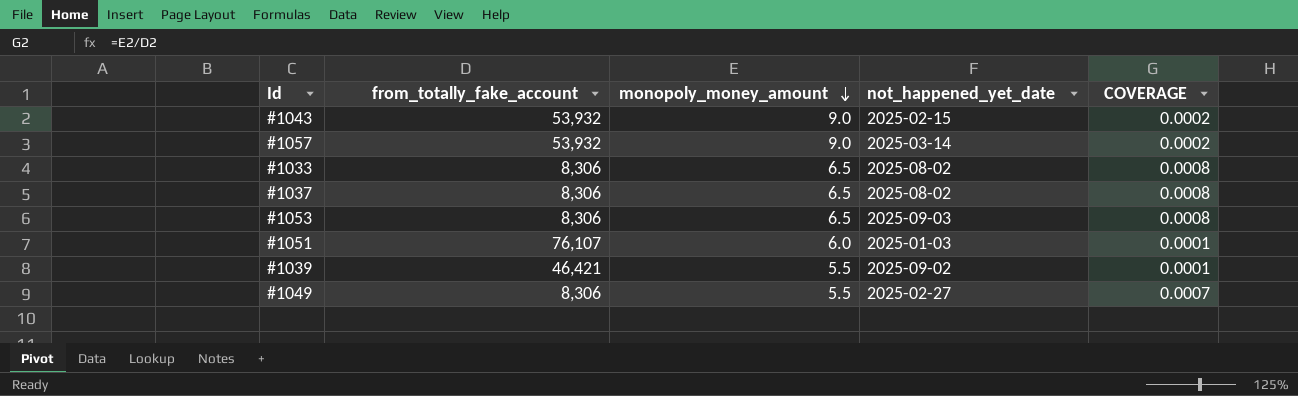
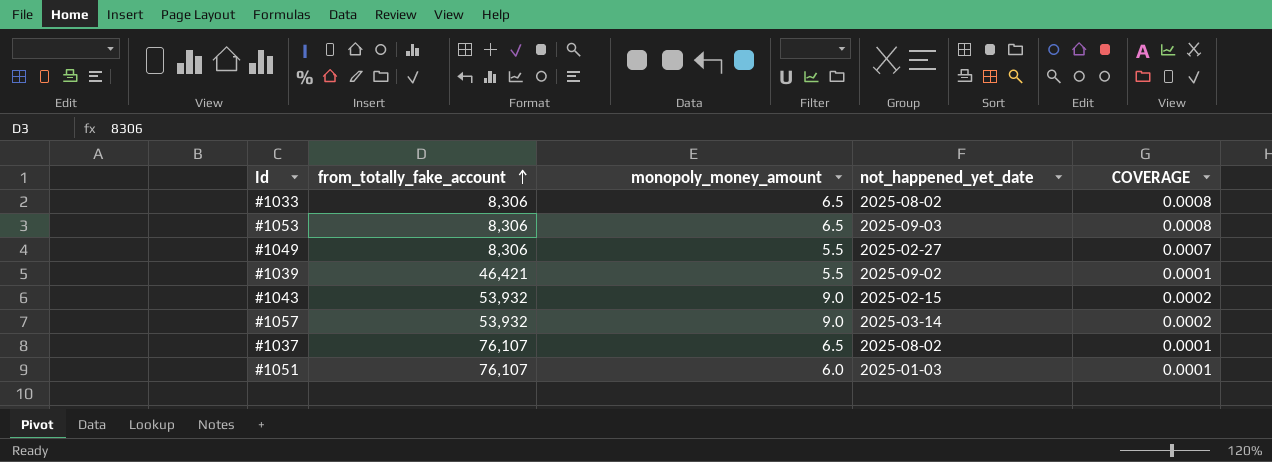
row order: monopoly_money_amount descending -> from_totally_fake_account ascending
#1037 | from_totally_fake_account: 8,306 -> 76,107
#1037 | COVERAGE: 0.0008 -> 0.0001

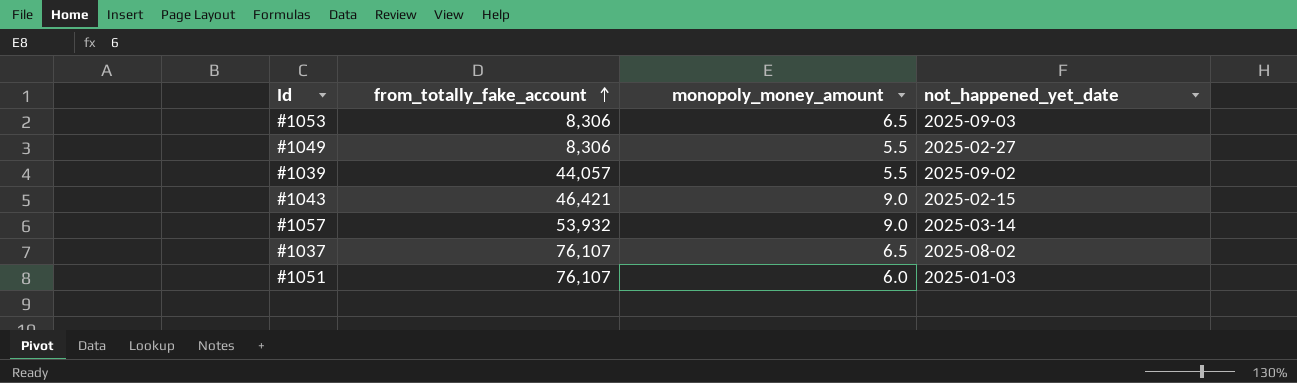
column COVERAGE | formula: [monopoly_money_amount] / [from_totally_fake_account] -> none
row #1033: 8,306 | 6.5 | 2025-08-02 | 0.0008 -> none
#1039 | from_totally_fake_account: 46,421 -> 44,057
#1043 | from_totally_fake_account: 53,932 -> 46,421

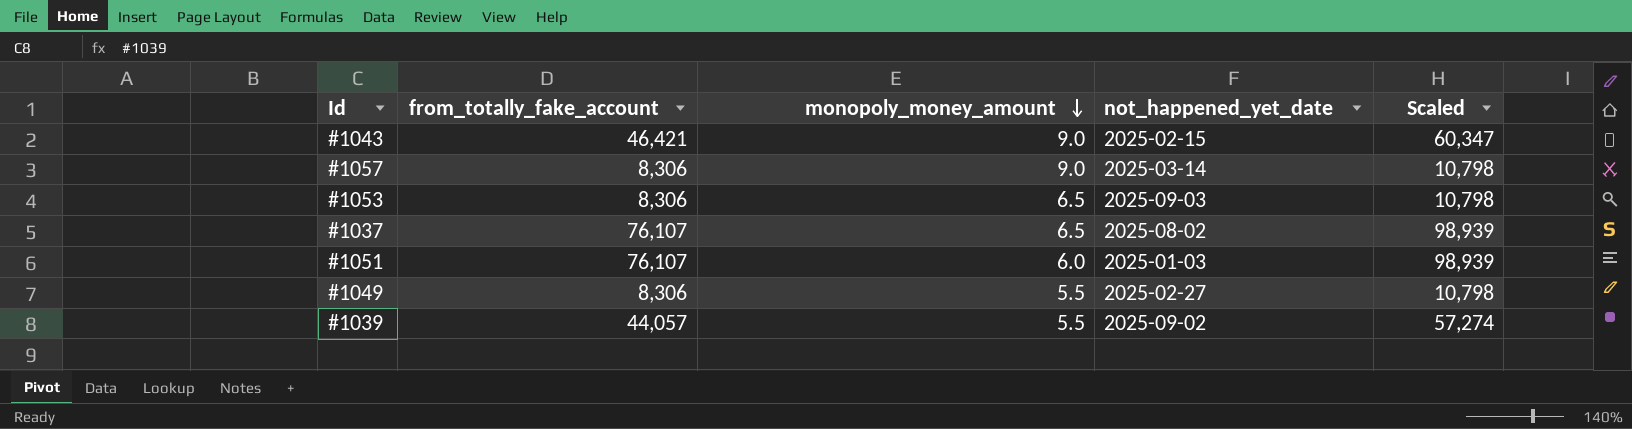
row order: from_totally_fake_account ascending -> monopoly_money_amount descending
column Scaled | formula: none -> [from_totally_fake_account] * 1.3
#1057 | from_totally_fake_account: 53,932 -> 8,306

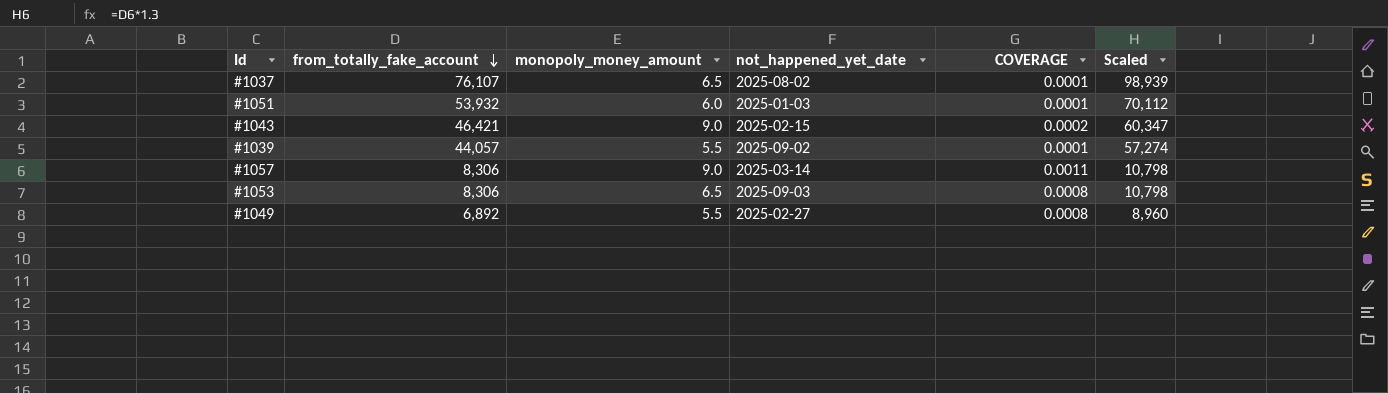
row order: monopoly_money_amount descending -> from_totally_fake_account descending
column COVERAGE | formula: none -> [monopoly_money_amount] / [from_totally_fake_account]
#1051 | from_totally_fake_account: 76,107 -> 53,932
#1051 | Scaled: 98,939 -> 70,112
#1049 | from_totally_fake_account: 8,306 -> 6,892
#1049 | Scaled: 10,798 -> 8,960

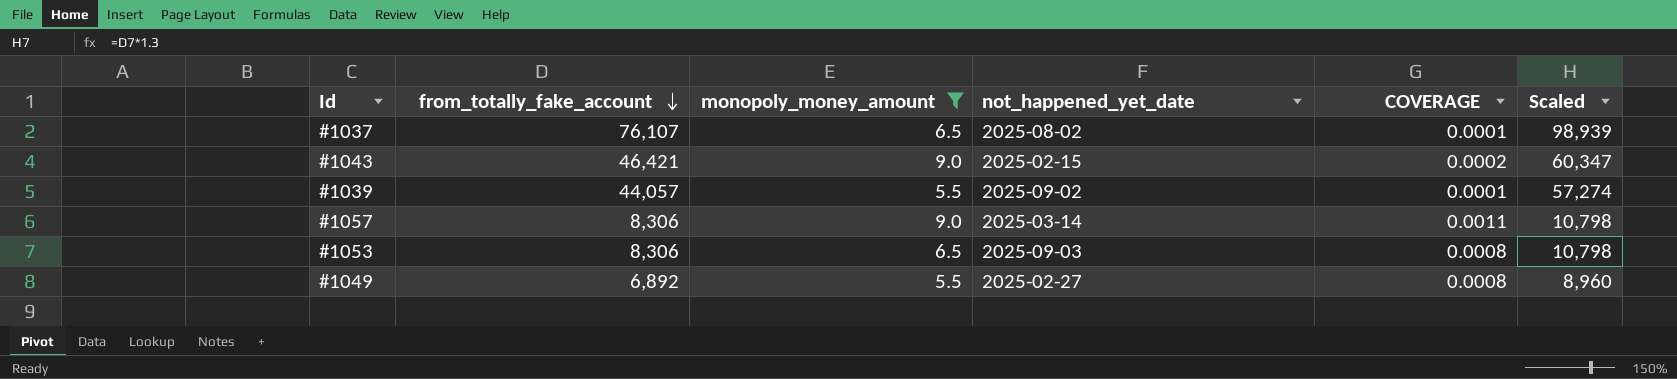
filter: none -> monopoly_money_amount != 6.0

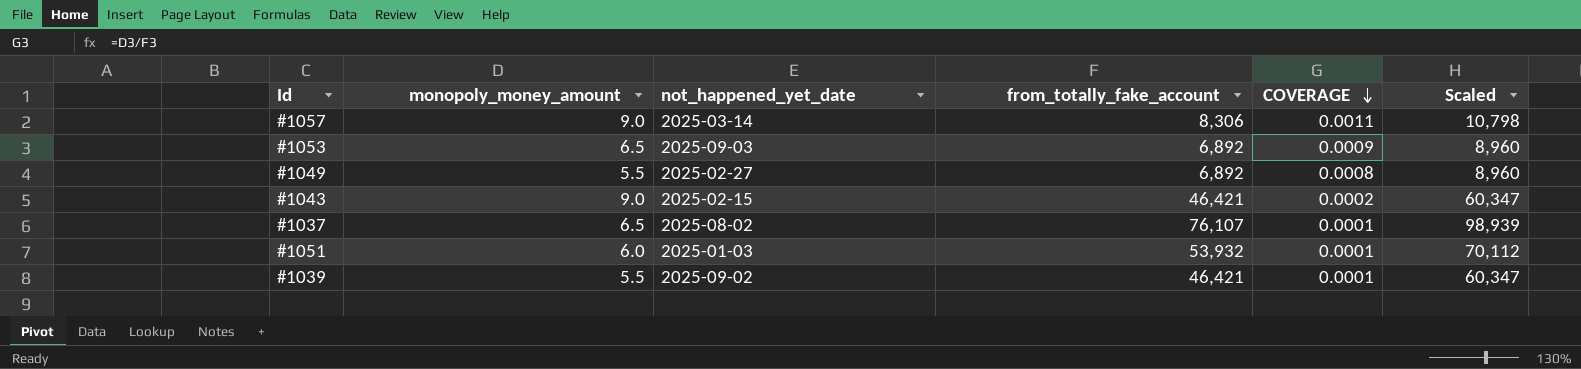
filter: monopoly_money_amount != 6.0 -> none
row order: from_totally_fake_account descending -> COVERAGE descending
column from_totally_fake_account | position: 2 -> 4
#1053 | from_totally_fake_account: 8,306 -> 6,892
#1053 | COVERAGE: 0.0008 -> 0.0009
#1053 | Scaled: 10,798 -> 8,960
#1039 | from_totally_fake_account: 44,057 -> 46,421
#1039 | Scaled: 57,274 -> 60,347

